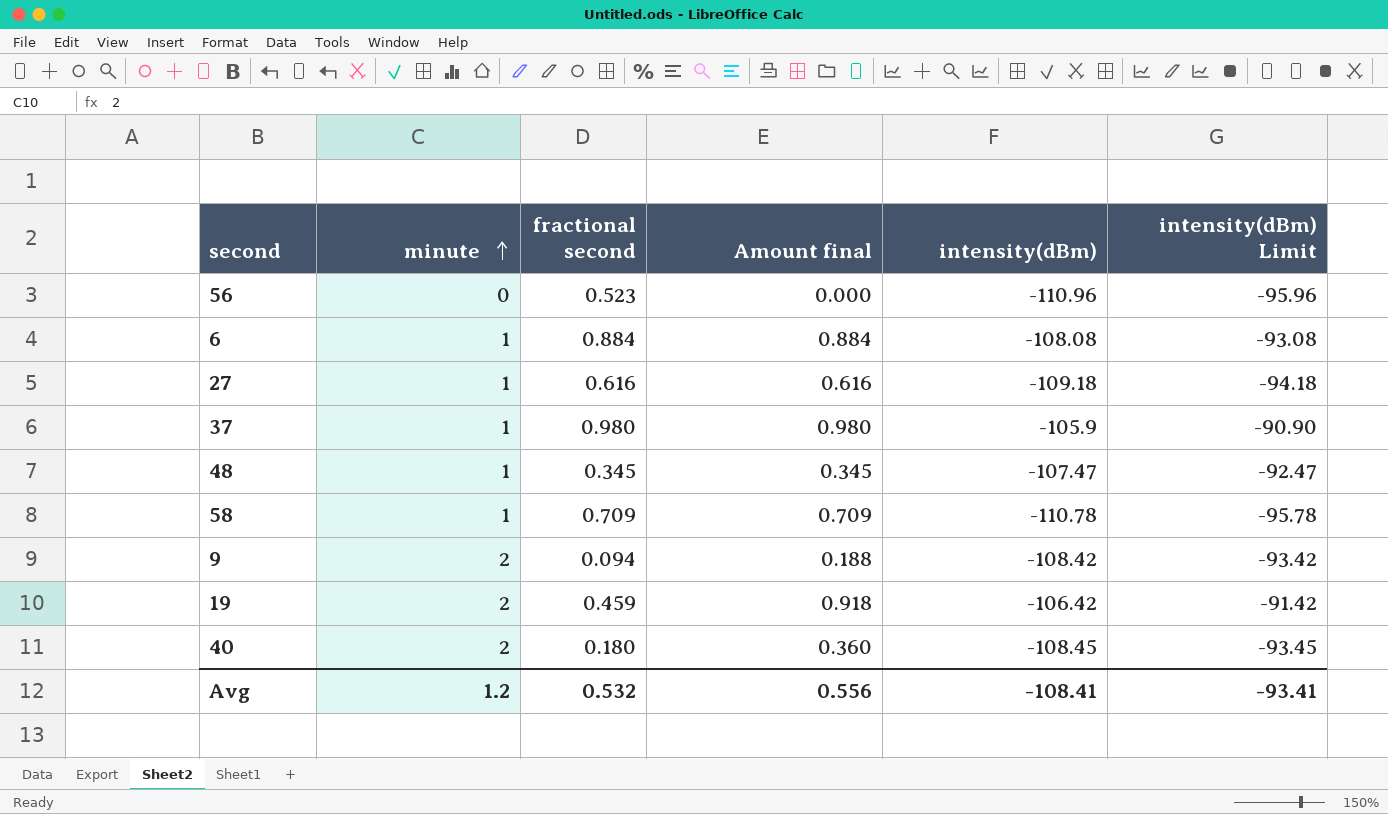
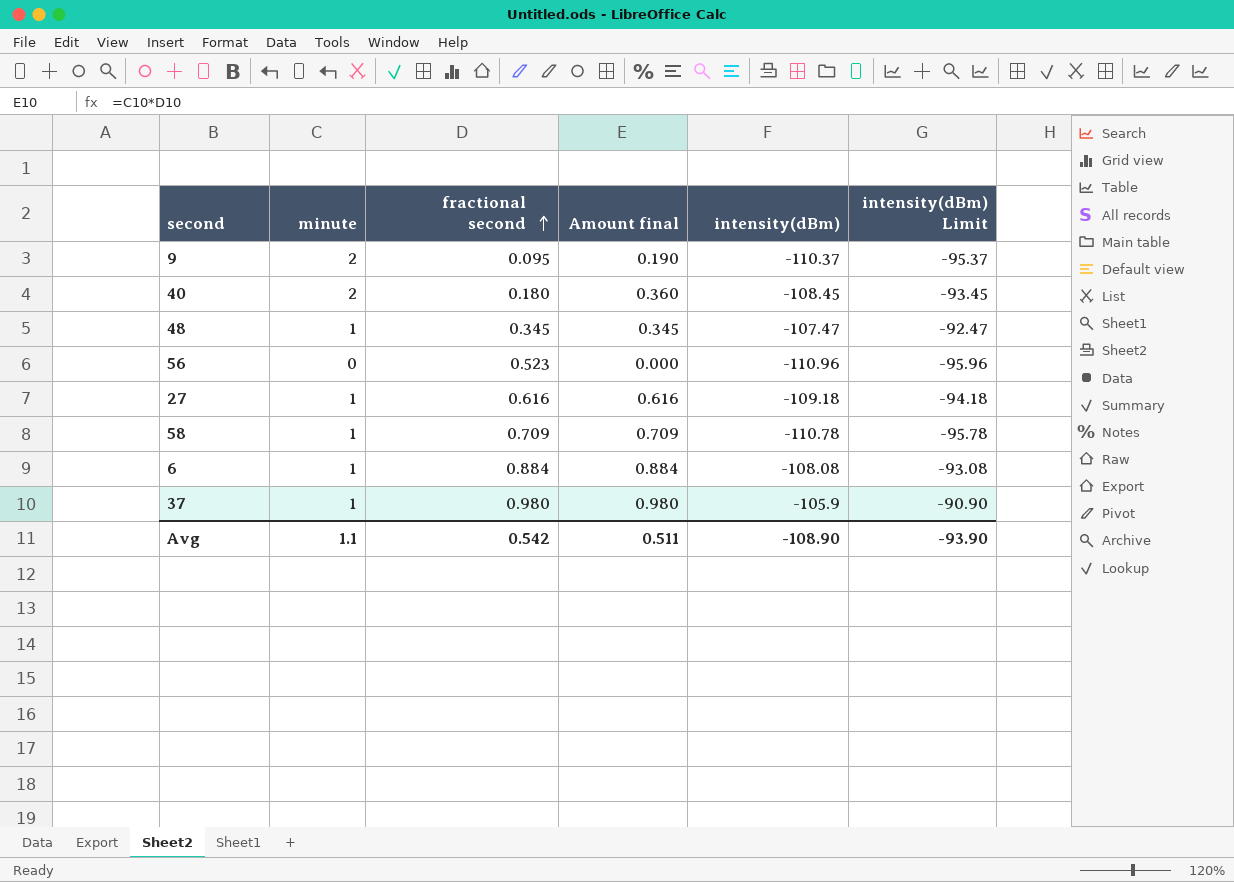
row order: minute ascending -> fractional second ascending
row 19: 2 | 0.459 | 0.918 | -106.42 | -91.42 -> none
9 | fractional second: 0.094 -> 0.095
9 | Amount final: 0.188 -> 0.190
9 | intensity(dBm): -108.42 -> -110.37
9 | intensity(dBm) Limit: -93.42 -> -95.37
Avg | minute: 1.2 -> 1.1
Avg | fractional second: 0.532 -> 0.542
Avg | Amount final: 0.556 -> 0.511
Avg | intensity(dBm): -108.41 -> -108.90
Avg | intensity(dBm) Limit: -93.41 -> -93.90

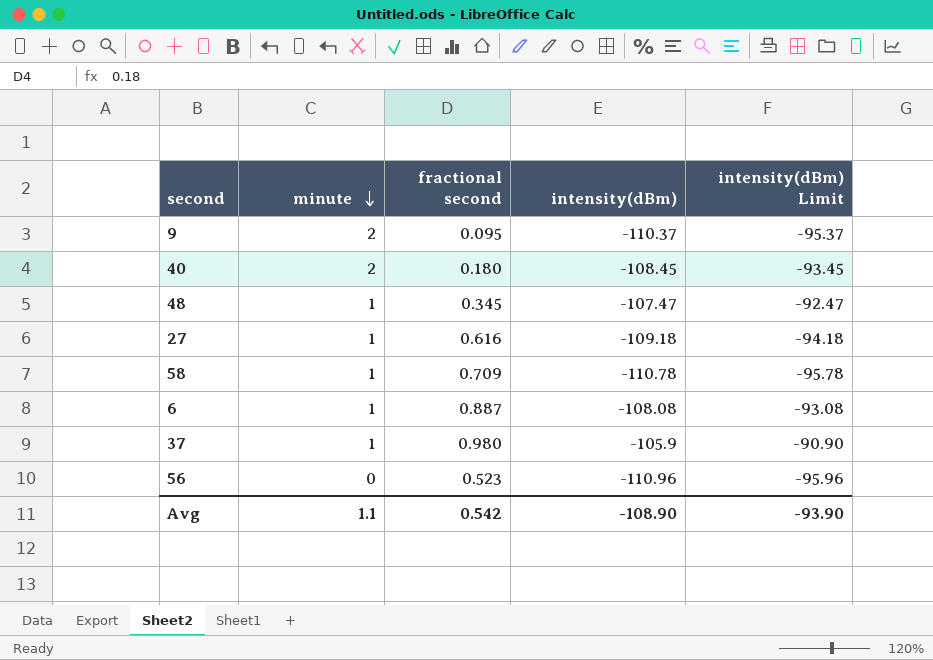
row order: fractional second ascending -> minute descending
column Amount final | formula: [minute] * [fractional second] -> none
6 | fractional second: 0.884 -> 0.887

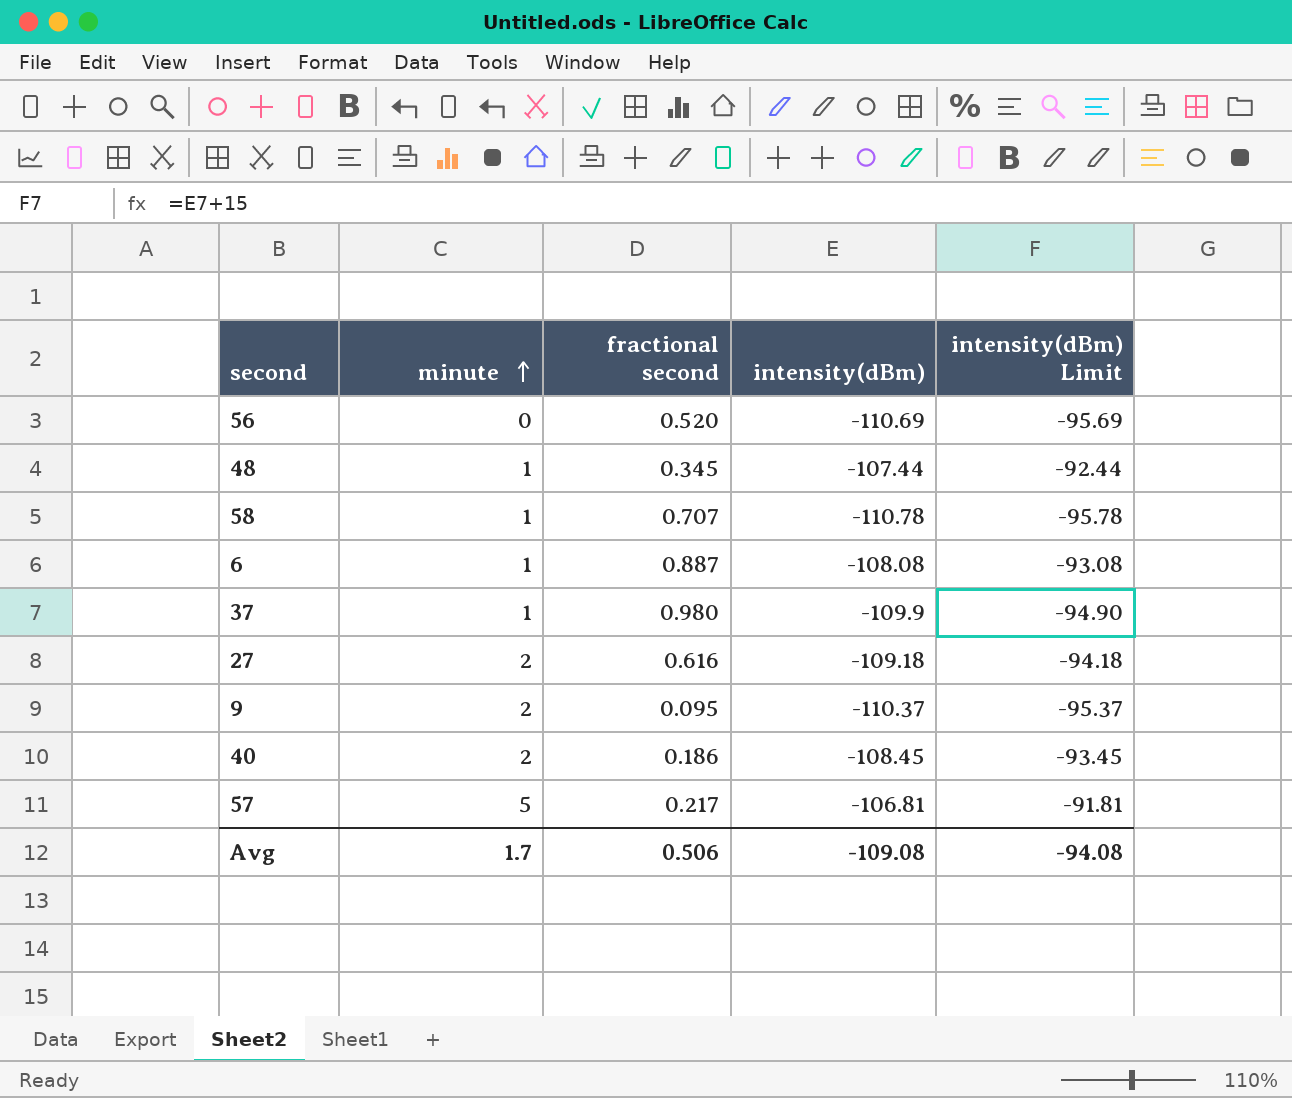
row order: minute descending -> minute ascending
56 | fractional second: 0.523 -> 0.520
56 | intensity(dBm): -110.96 -> -110.69
56 | intensity(dBm) Limit: -95.96 -> -95.69
48 | intensity(dBm): -107.47 -> -107.44
48 | intensity(dBm) Limit: -92.47 -> -92.44
58 | fractional second: 0.709 -> 0.707
37 | intensity(dBm): -105.9 -> -109.9
37 | intensity(dBm) Limit: -90.90 -> -94.90
27 | minute: 1 -> 2
40 | fractional second: 0.180 -> 0.186
row 57: none -> 5 | 0.217 | -106.81 | -91.81
Avg | minute: 1.1 -> 1.7
Avg | fractional second: 0.542 -> 0.506
Avg | intensity(dBm): -108.90 -> -109.08
Avg | intensity(dBm) Limit: -93.90 -> -94.08

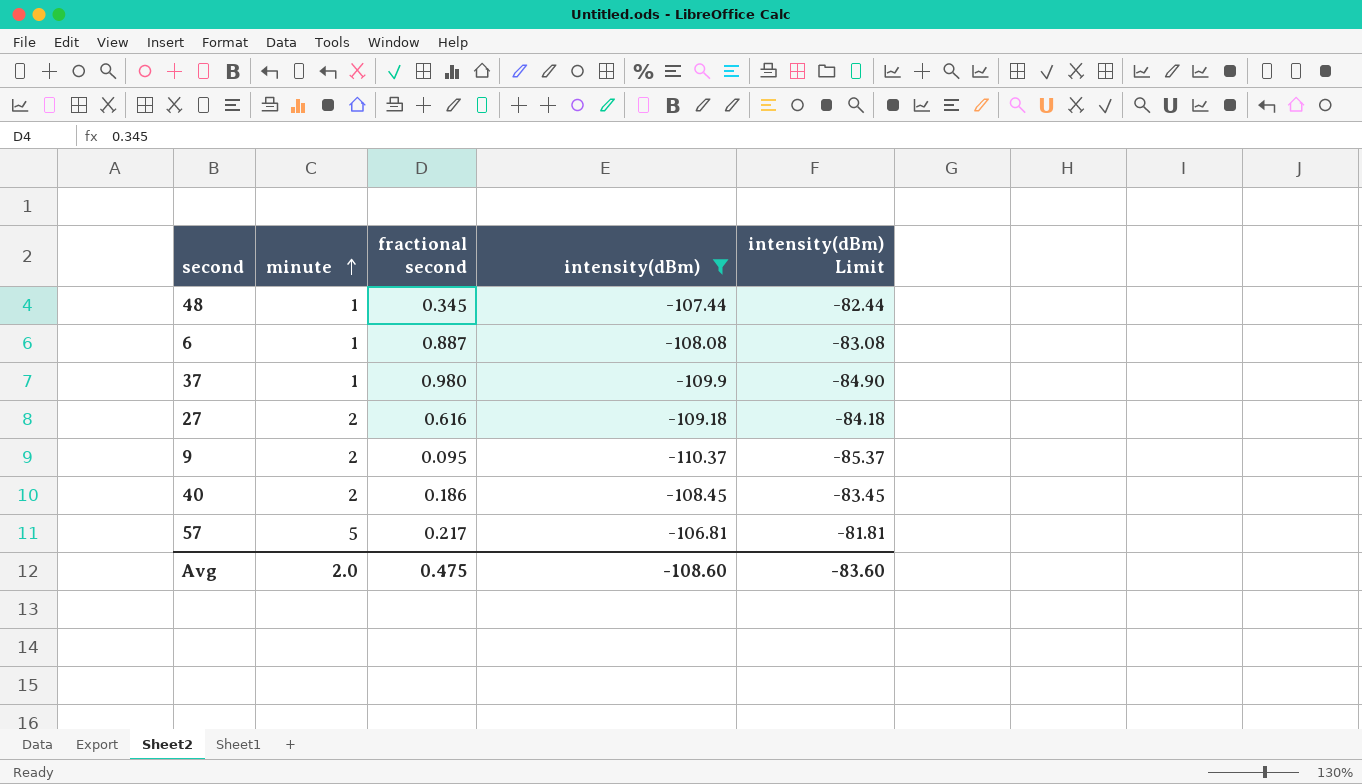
filter: none -> intensity(dBm) >= -110.37
column intensity(dBm) Limit | formula: [intensity(dBm)] + 15 -> [intensity(dBm)] + 25
Avg | minute: 1.7 -> 2.0
Avg | fractional second: 0.506 -> 0.475
Avg | intensity(dBm): -109.08 -> -108.60
Avg | intensity(dBm) Limit: -94.08 -> -83.60

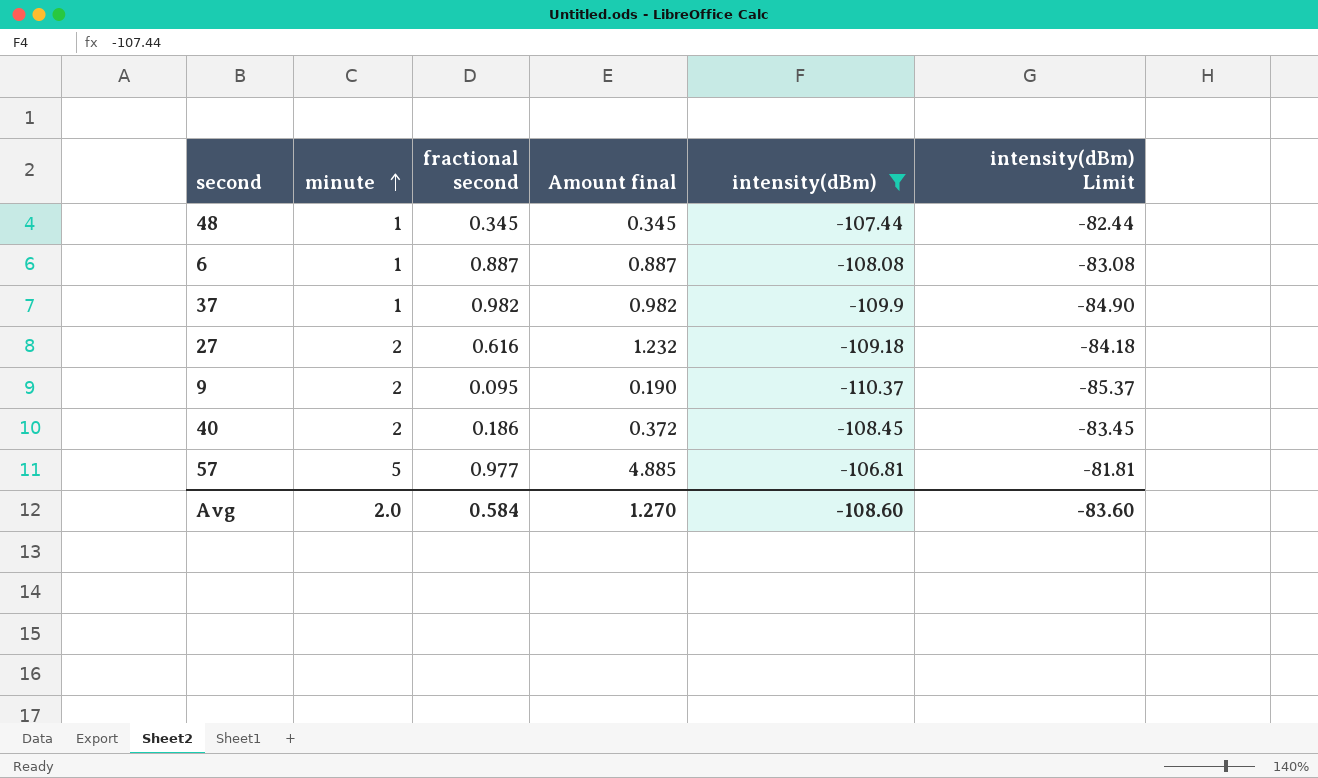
column Amount final | formula: none -> [minute] * [fractional second]
37 | fractional second: 0.980 -> 0.982
57 | fractional second: 0.217 -> 0.977
Avg | fractional second: 0.475 -> 0.584

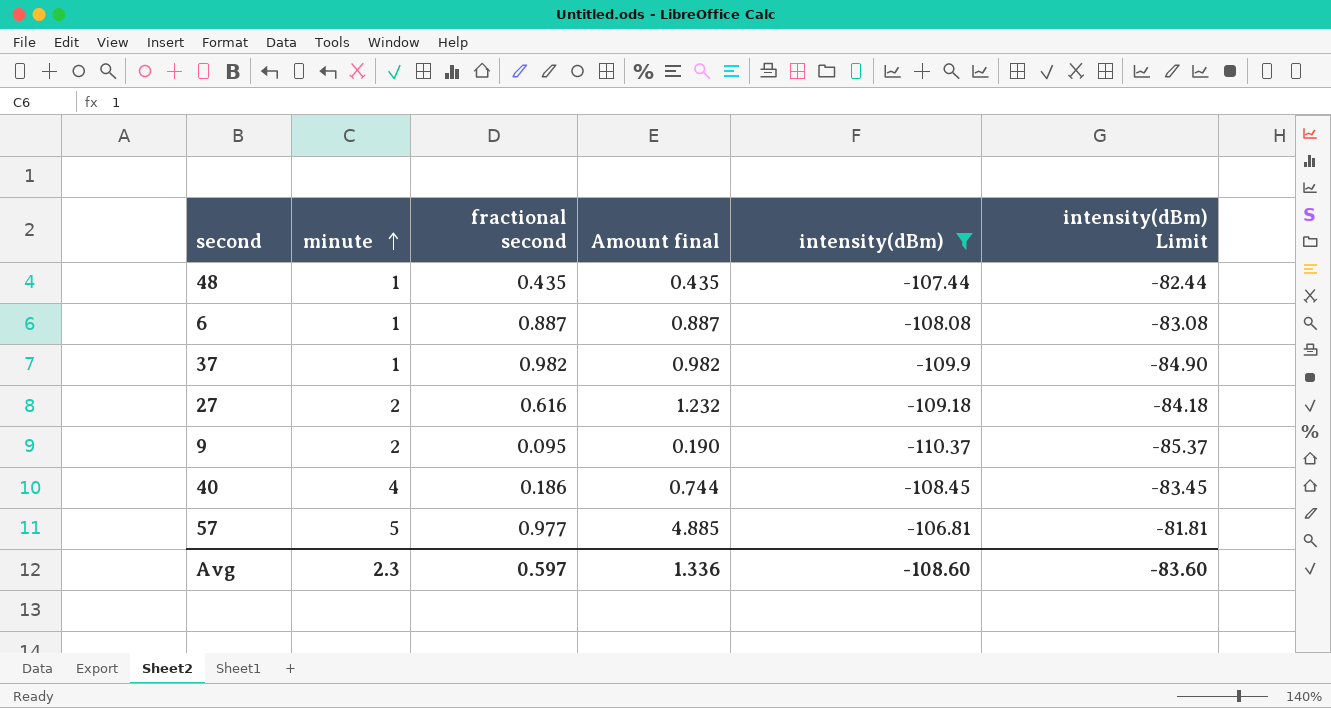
48 | fractional second: 0.345 -> 0.435
48 | Amount final: 0.345 -> 0.435
40 | minute: 2 -> 4
40 | Amount final: 0.372 -> 0.744
Avg | minute: 2.0 -> 2.3
Avg | fractional second: 0.584 -> 0.597
Avg | Amount final: 1.270 -> 1.336

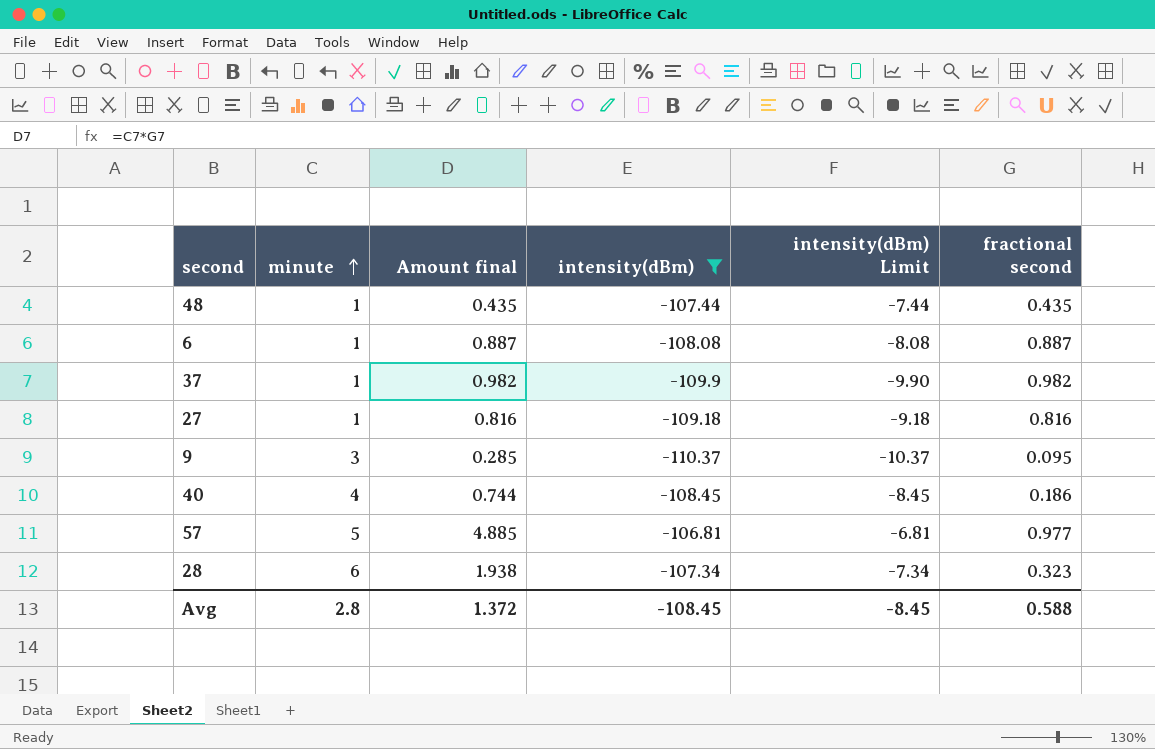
column intensity(dBm) Limit | formula: [intensity(dBm)] + 25 -> [intensity(dBm)] + 100
column fractional second | position: 3 -> 6
27 | minute: 2 -> 1
27 | Amount final: 1.232 -> 0.816
27 | fractional second: 0.616 -> 0.816
9 | minute: 2 -> 3
9 | Amount final: 0.190 -> 0.285
row 28: none -> 6 | 1.938 | -107.34 | -7.34 | 0.323
Avg | minute: 2.3 -> 2.8
Avg | Amount final: 1.336 -> 1.372
Avg | intensity(dBm): -108.60 -> -108.45
Avg | intensity(dBm) Limit: -83.60 -> -8.45
Avg | fractional second: 0.597 -> 0.588

